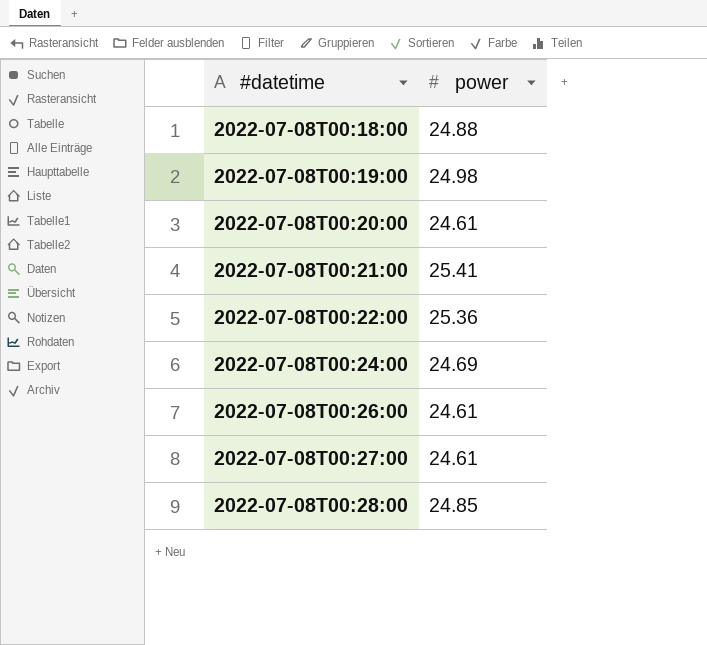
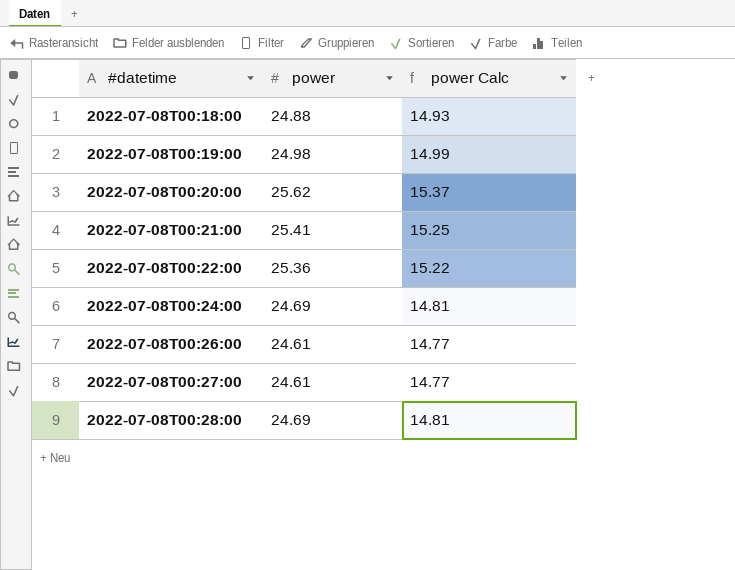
column power Calc | formula: none -> [power] * 0.6
2022-07-08T00:20:00 | power: 24.61 -> 25.62
2022-07-08T00:28:00 | power: 24.85 -> 24.69

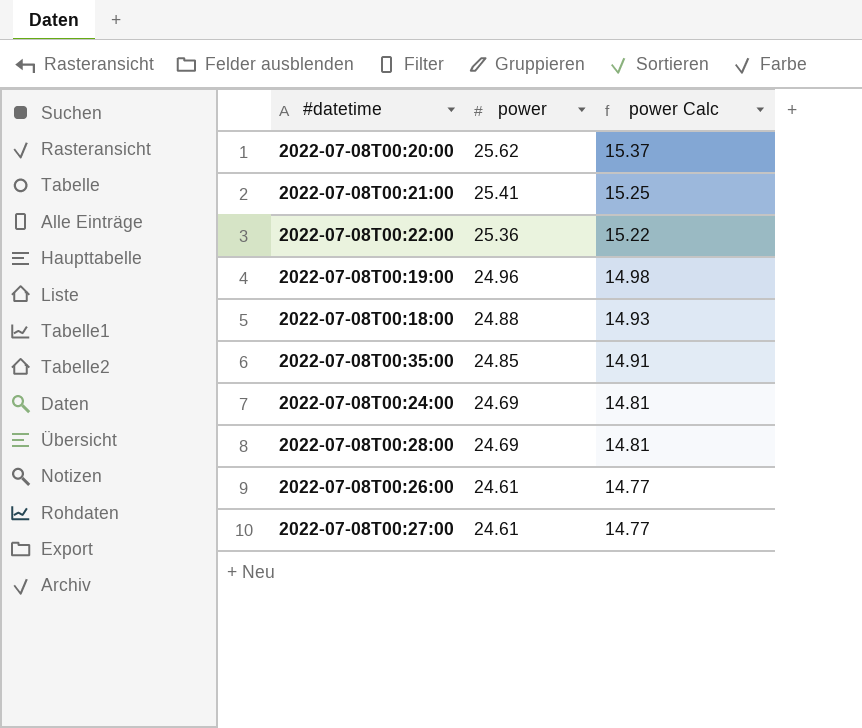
row order: #datetime ascending -> power descending
2022-07-08T00:19:00 | power: 24.98 -> 24.96
2022-07-08T00:19:00 | power Calc: 14.99 -> 14.98
row 2022-07-08T00:35:00: none -> 24.85 | 14.91

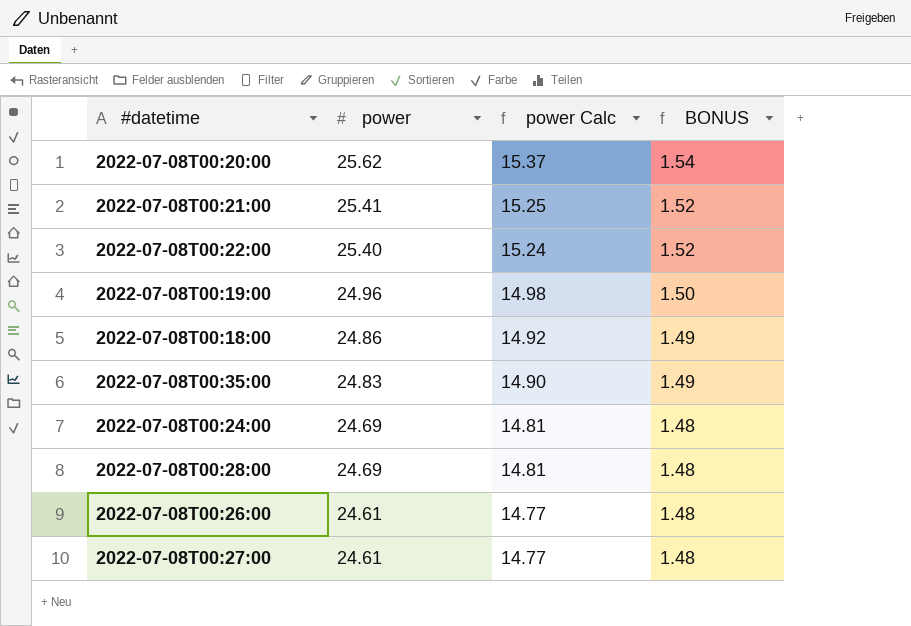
column BONUS | formula: none -> [power] * 0.06
2022-07-08T00:22:00 | power: 25.36 -> 25.40
2022-07-08T00:22:00 | power Calc: 15.22 -> 15.24
2022-07-08T00:18:00 | power: 24.88 -> 24.86
2022-07-08T00:18:00 | power Calc: 14.93 -> 14.92
2022-07-08T00:35:00 | power: 24.85 -> 24.83
2022-07-08T00:35:00 | power Calc: 14.91 -> 14.90

